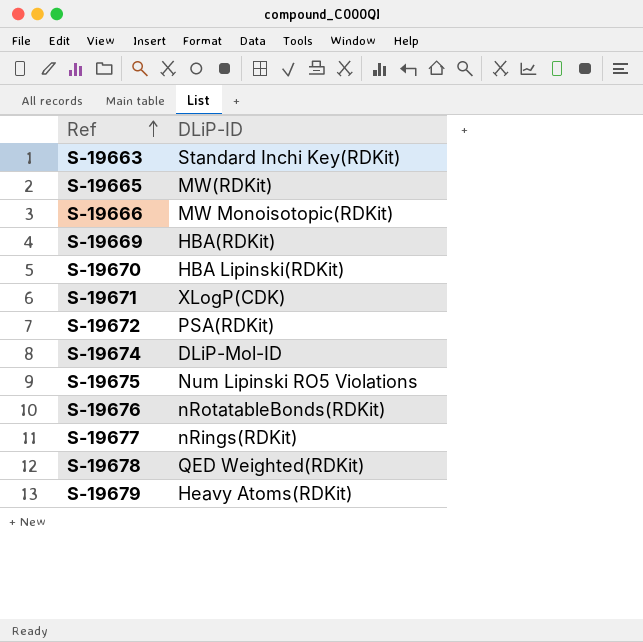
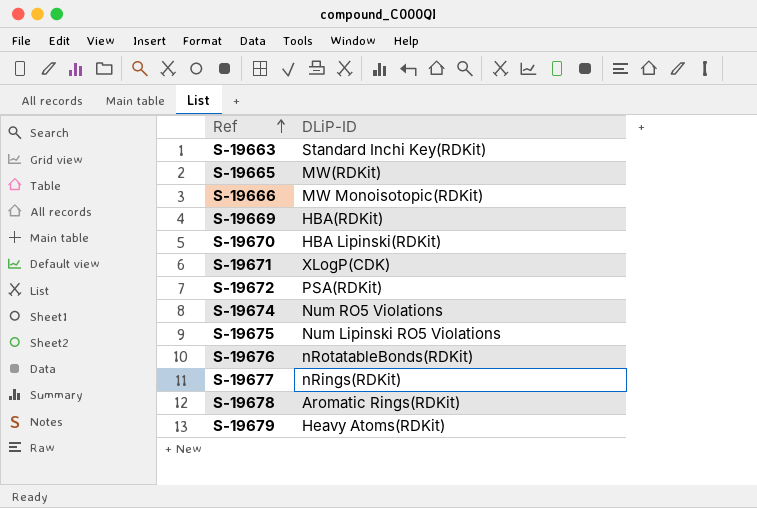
S-19674 | DLiP-ID: DLiP-Mol-ID -> Num RO5 Violations
S-19678 | DLiP-ID: QED Weighted(RDKit) -> Aromatic Rings(RDKit)

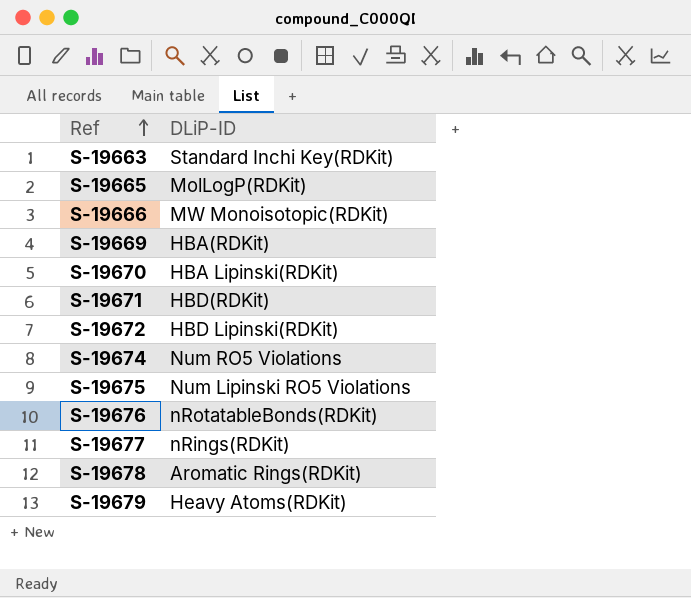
S-19665 | DLiP-ID: MW(RDKit) -> MolLogP(RDKit)
S-19671 | DLiP-ID: XLogP(CDK) -> HBD(RDKit)
S-19672 | DLiP-ID: PSA(RDKit) -> HBD Lipinski(RDKit)

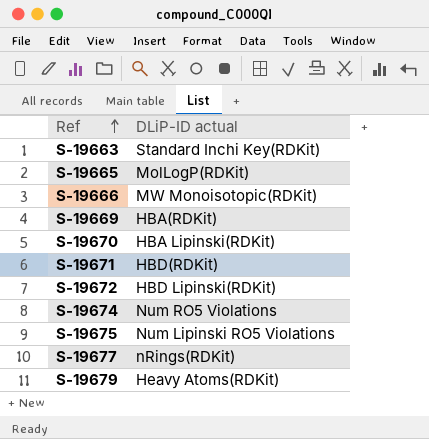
column name: DLiP-ID -> DLiP-ID actual
row S-19676: nRotatableBonds(RDKit) -> none
row S-19678: Aromatic Rings(RDKit) -> none

